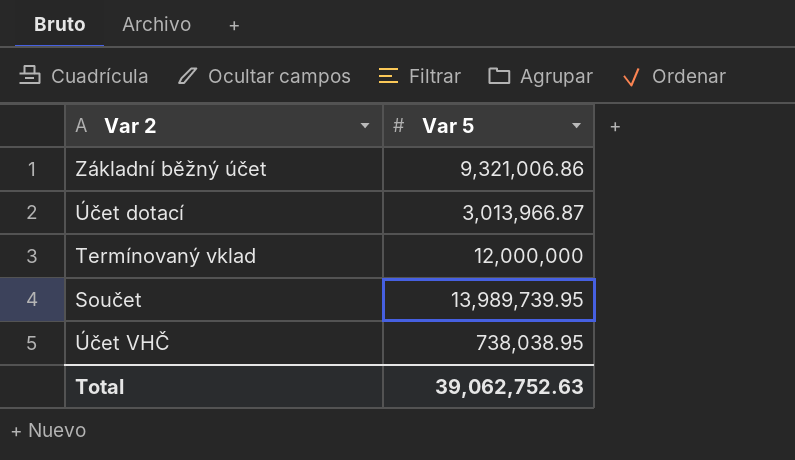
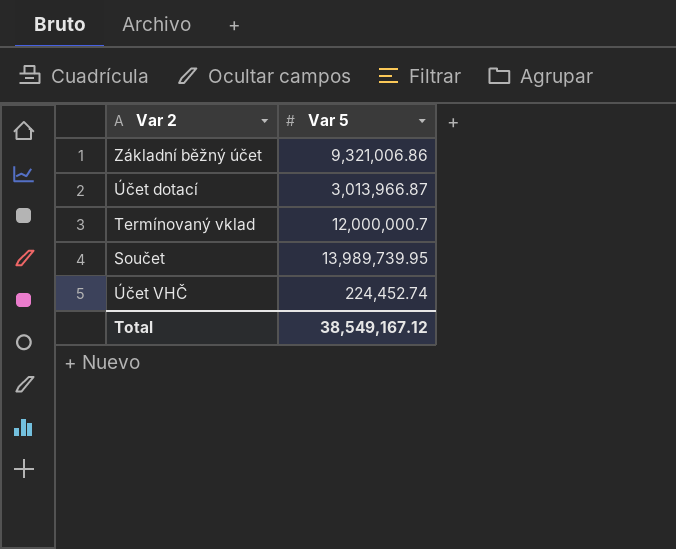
Termínovaný vklad | Var 5: 12,000,000 -> 12,000,000.7
Účet VHČ | Var 5: 738,038.95 -> 224,452.74
Total | Var 5: 39,062,752.63 -> 38,549,167.12

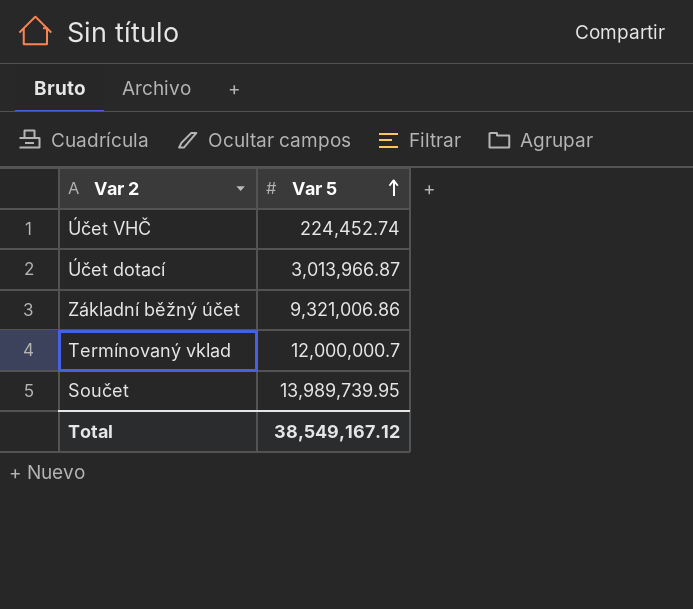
row order: none -> Var 5 ascending

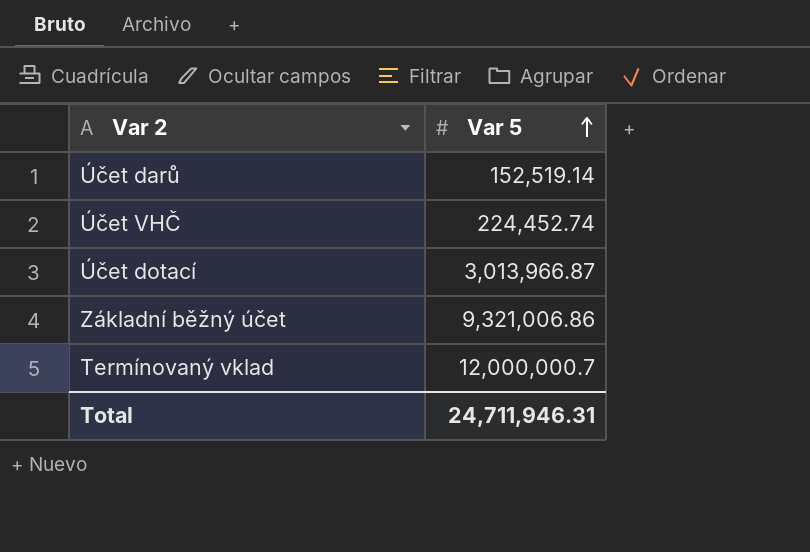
row Součet: 13,989,739.95 -> none
row Účet darů: none -> 152,519.14
Total | Var 5: 38,549,167.12 -> 24,711,946.31

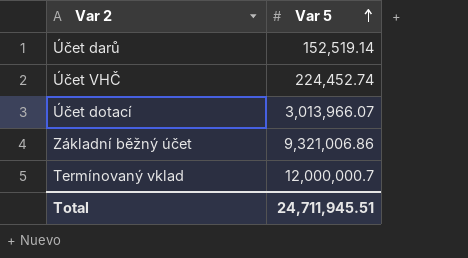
Účet dotací | Var 5: 3,013,966.87 -> 3,013,966.07
Total | Var 5: 24,711,946.31 -> 24,711,945.51

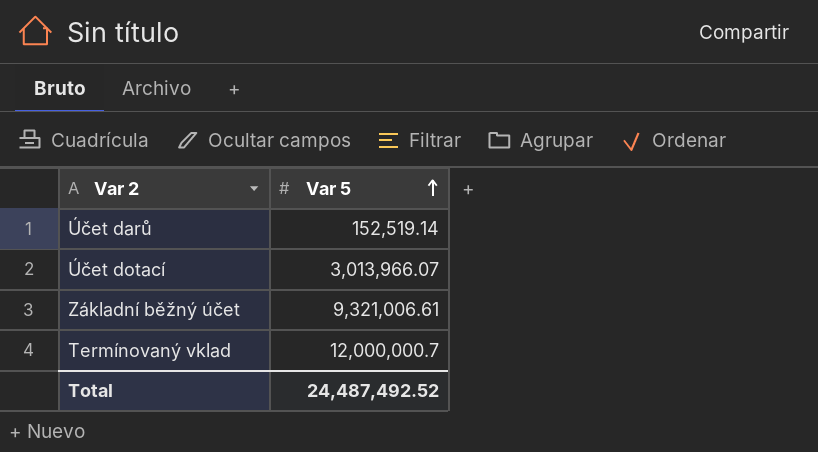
row Účet VHČ: 224,452.74 -> none
Základní běžný účet | Var 5: 9,321,006.86 -> 9,321,006.61
Total | Var 5: 24,711,945.51 -> 24,487,492.52

